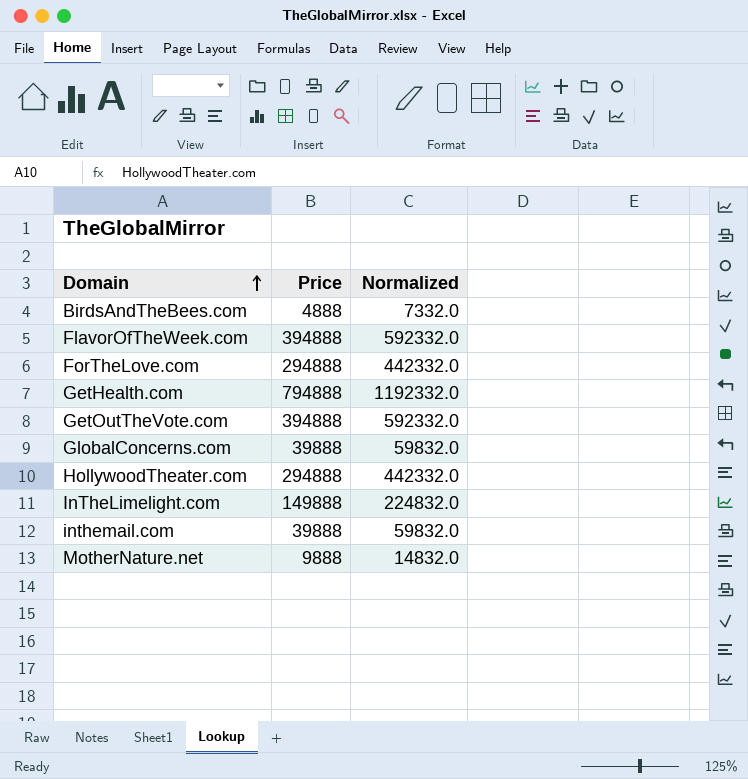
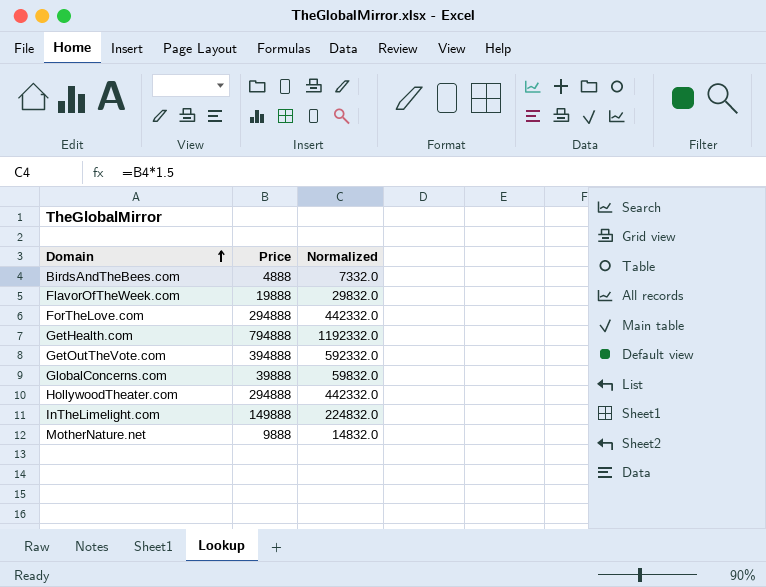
row inthemail.com: 39888 | 59832.0 -> none
FlavorOfTheWeek.com | Price: 394888 -> 19888
FlavorOfTheWeek.com | Normalized: 592332.0 -> 29832.0

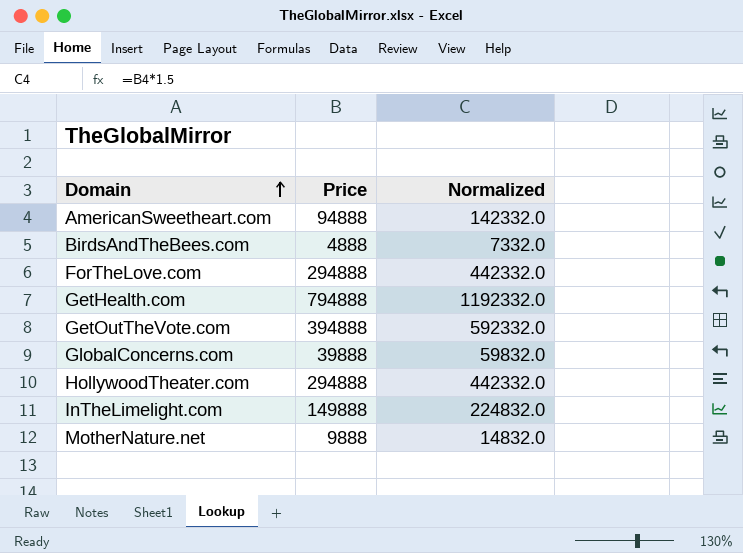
row FlavorOfTheWeek.com: 19888 | 29832.0 -> none
row AmericanSweetheart.com: none -> 94888 | 142332.0

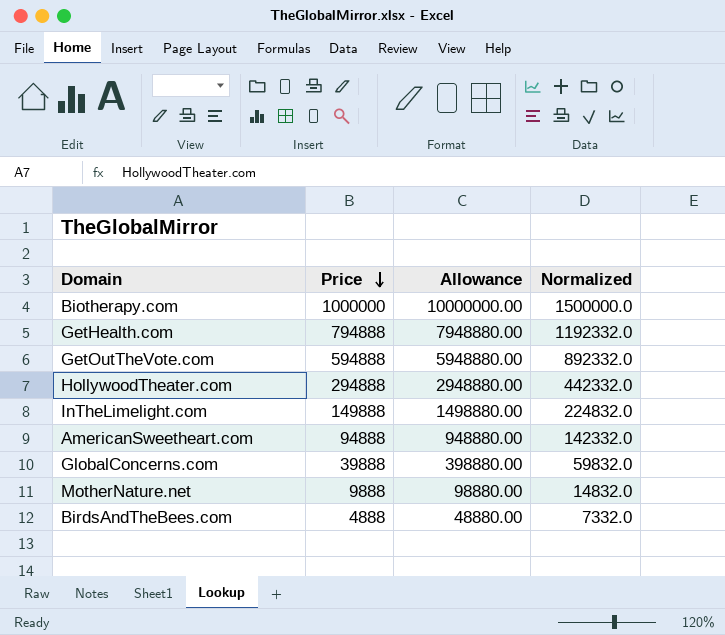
row order: Domain ascending -> Price descending
column Allowance | formula: none -> [Price] * 10
row ForTheLove.com: 294888 | 442332.0 -> none
row Biotherapy.com: none -> 1000000 | 10000000.00 | 1500000.0
GetOutTheVote.com | Price: 394888 -> 594888
GetOutTheVote.com | Normalized: 592332.0 -> 892332.0

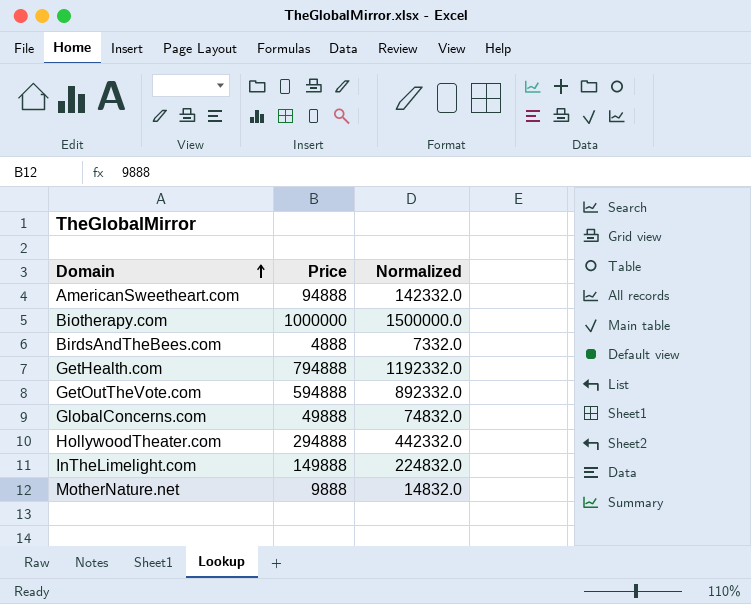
row order: Price descending -> Domain ascending
column Allowance | formula: [Price] * 10 -> none
GlobalConcerns.com | Price: 39888 -> 49888
GlobalConcerns.com | Normalized: 59832.0 -> 74832.0

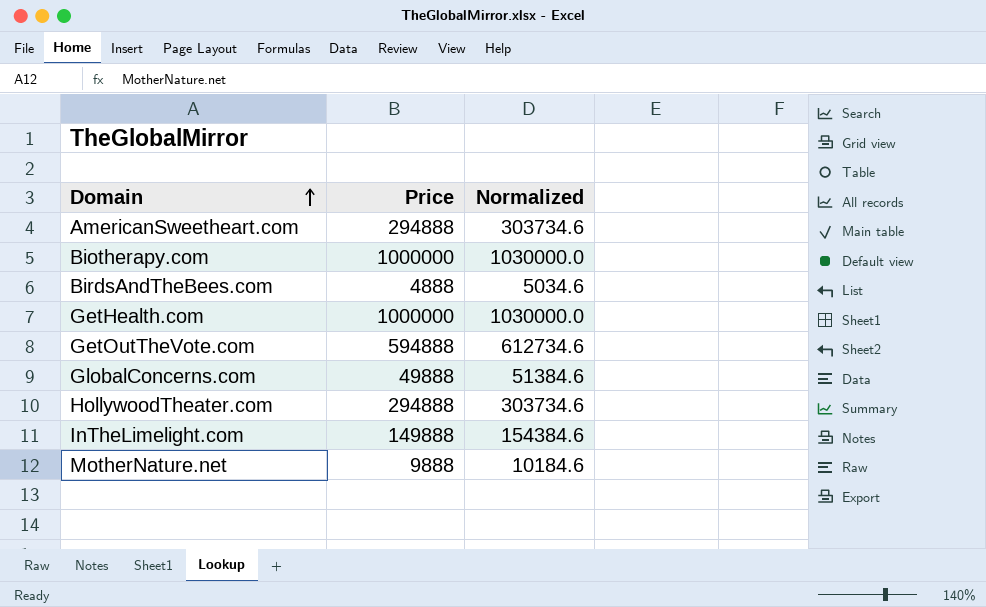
column Normalized | formula: [Price] * 1.5 -> [Price] * 1.03
AmericanSweetheart.com | Price: 94888 -> 294888
GetHealth.com | Price: 794888 -> 1000000

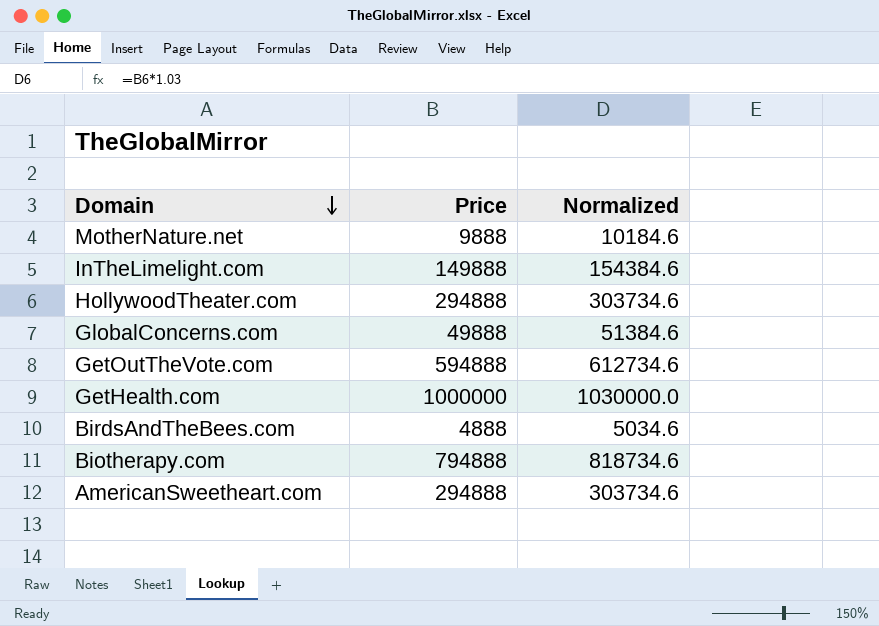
row order: Domain ascending -> Domain descending
Biotherapy.com | Price: 1000000 -> 794888
Biotherapy.com | Normalized: 1030000.0 -> 818734.6

